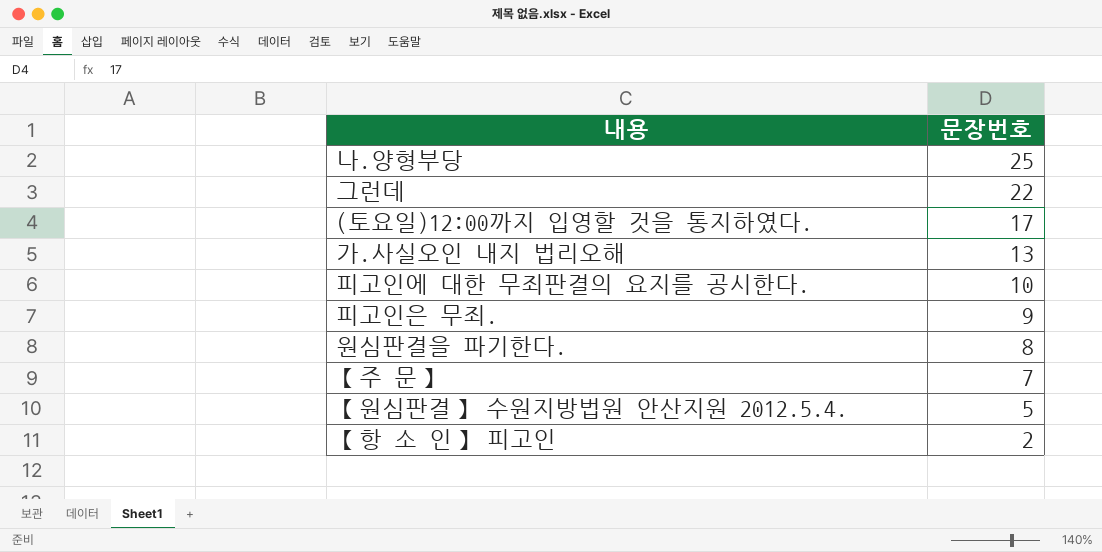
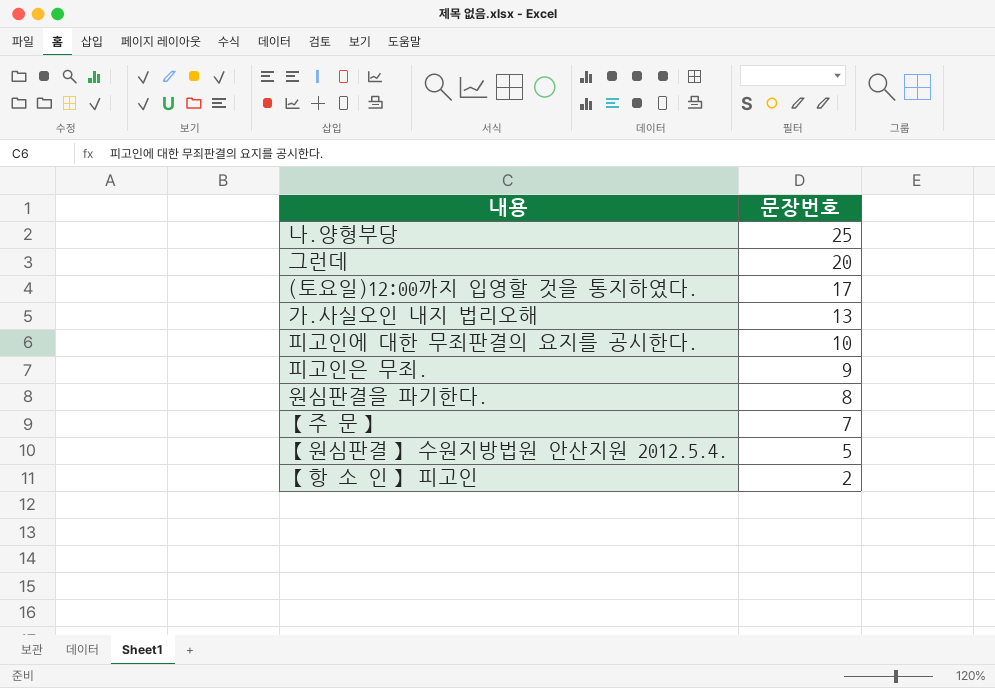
그런데 | 문장번호: 22 -> 20

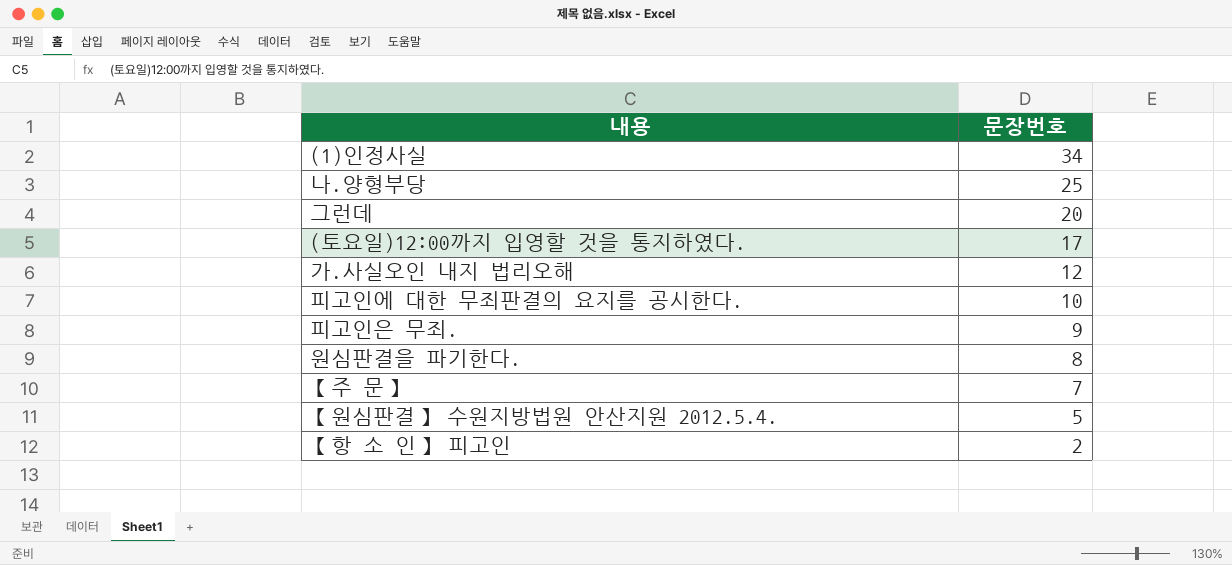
row (1)인정사실: none -> 34
가.사실오인 내지 법리오해 | 문장번호: 13 -> 12

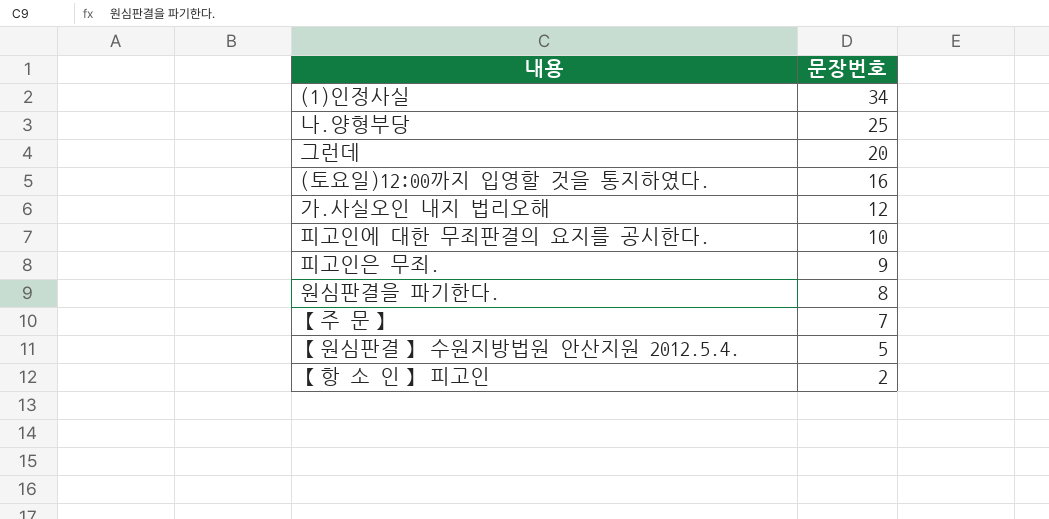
(토요일)12:00까지 입영할 것을 통지하였다. | 문장번호: 17 -> 16

